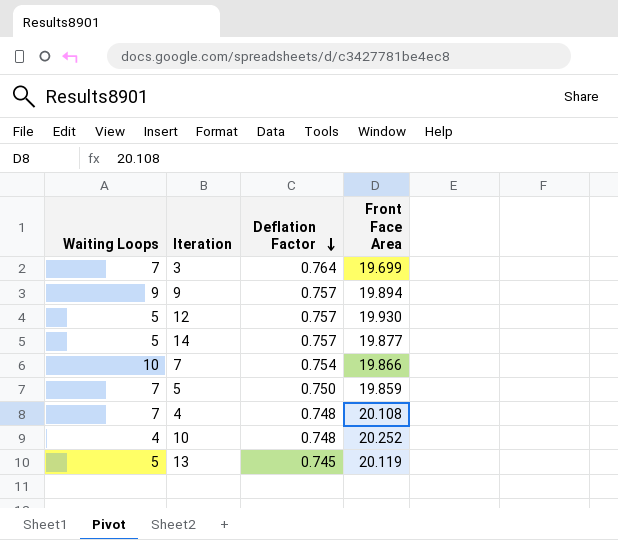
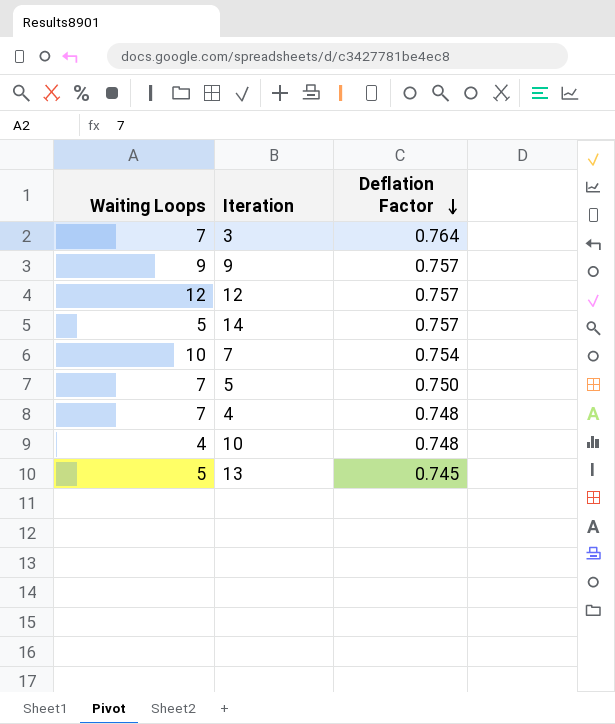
column Front Face Area | position: 4 -> none
12 | Waiting Loops: 5 -> 12

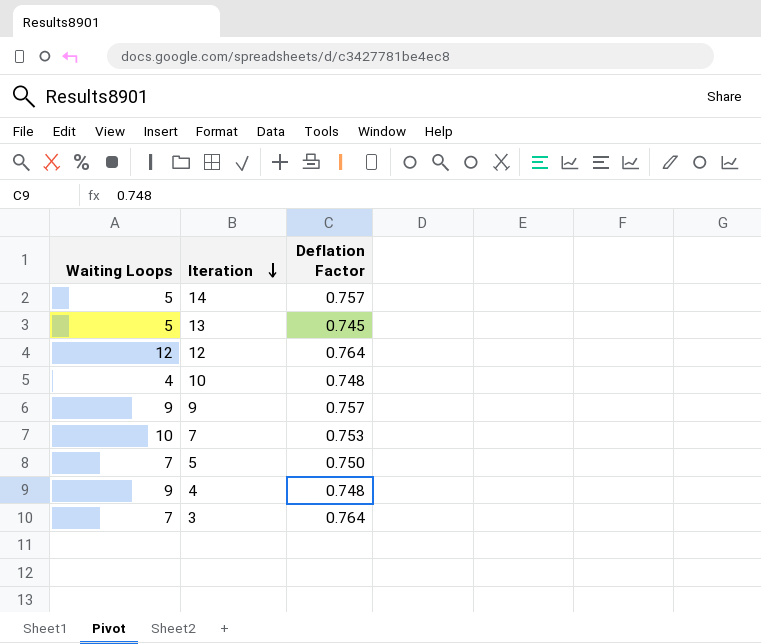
row order: Deflation Factor descending -> Iteration descending
12 | Deflation Factor: 0.757 -> 0.764
7 | Deflation Factor: 0.754 -> 0.753
4 | Waiting Loops: 7 -> 9

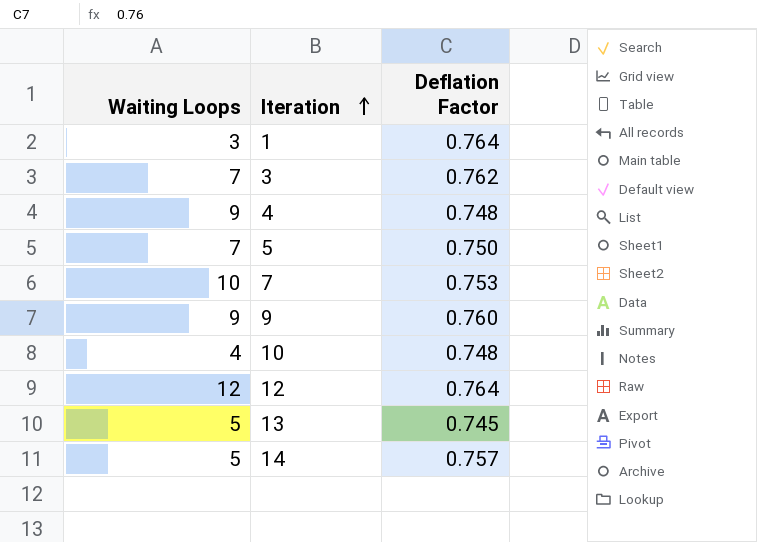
row order: Iteration descending -> Iteration ascending
row 1: none -> 3 | 0.764
3 | Deflation Factor: 0.764 -> 0.762
9 | Deflation Factor: 0.757 -> 0.760

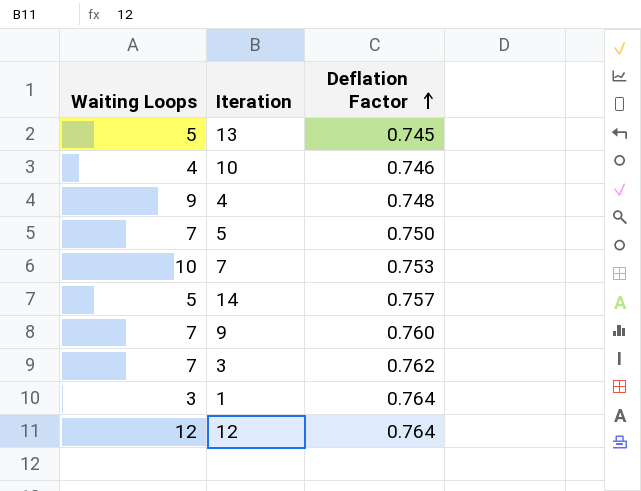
row order: Iteration ascending -> Deflation Factor ascending
10 | Deflation Factor: 0.748 -> 0.746
9 | Waiting Loops: 9 -> 7

